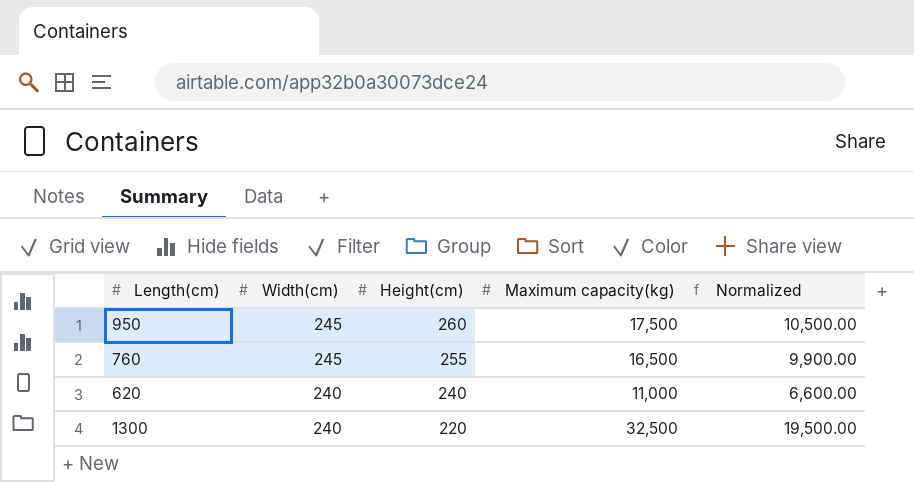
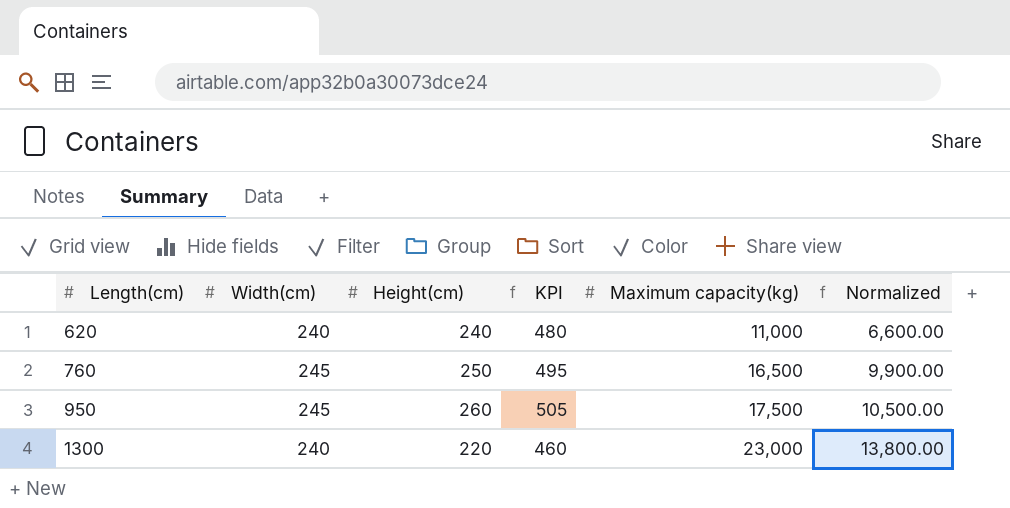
row order: Width(cm) descending -> Length(cm) ascending
column KPI | formula: none -> [Width(cm)] + [Height(cm)]
760 | Height(cm): 255 -> 250
1300 | Maximum capacity(kg): 32,500 -> 23,000
1300 | Normalized: 19,500.00 -> 13,800.00

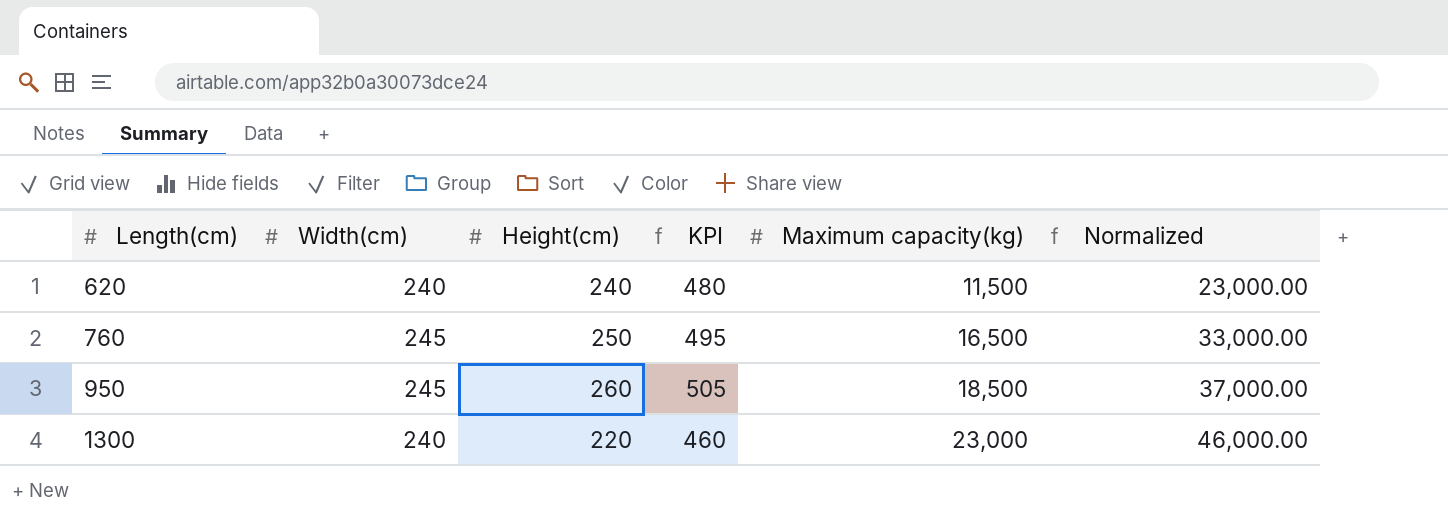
column Normalized | formula: [Maximum capacity(kg)] * 0.6 -> [Maximum capacity(kg)] * 2
620 | Maximum capacity(kg): 11,000 -> 11,500
950 | Maximum capacity(kg): 17,500 -> 18,500

